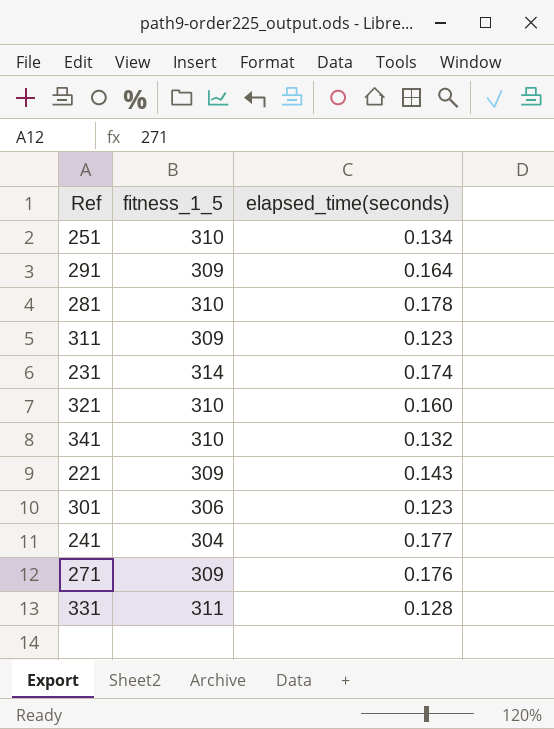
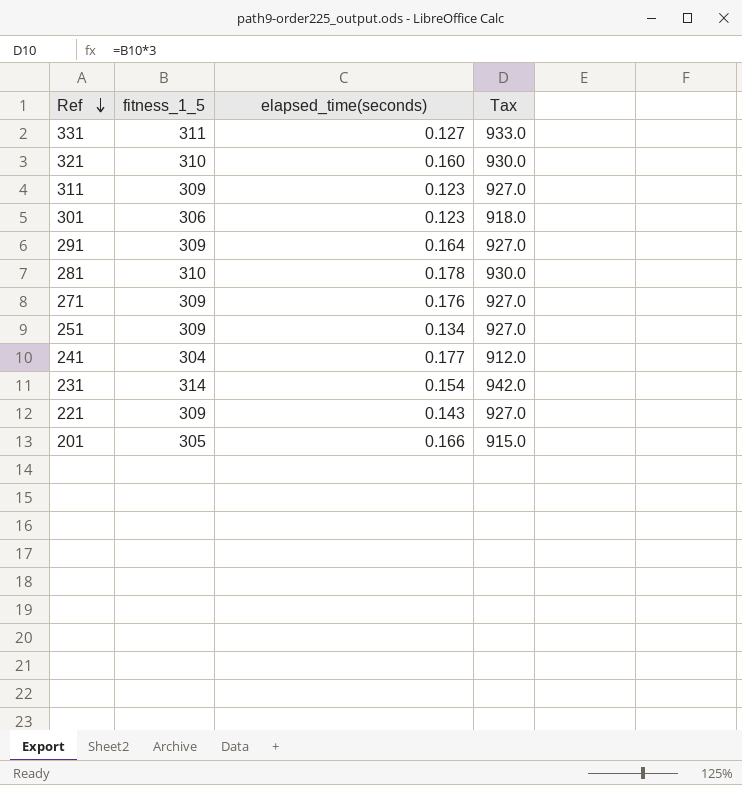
row order: none -> Ref descending
column Tax | formula: none -> [fitness_1_5] * 3
row 341: 310 | 0.132 -> none
331 | elapsed_time(seconds): 0.128 -> 0.127
251 | fitness_1_5: 310 -> 309
231 | elapsed_time(seconds): 0.174 -> 0.154
row 201: none -> 305 | 0.166 | 915.0

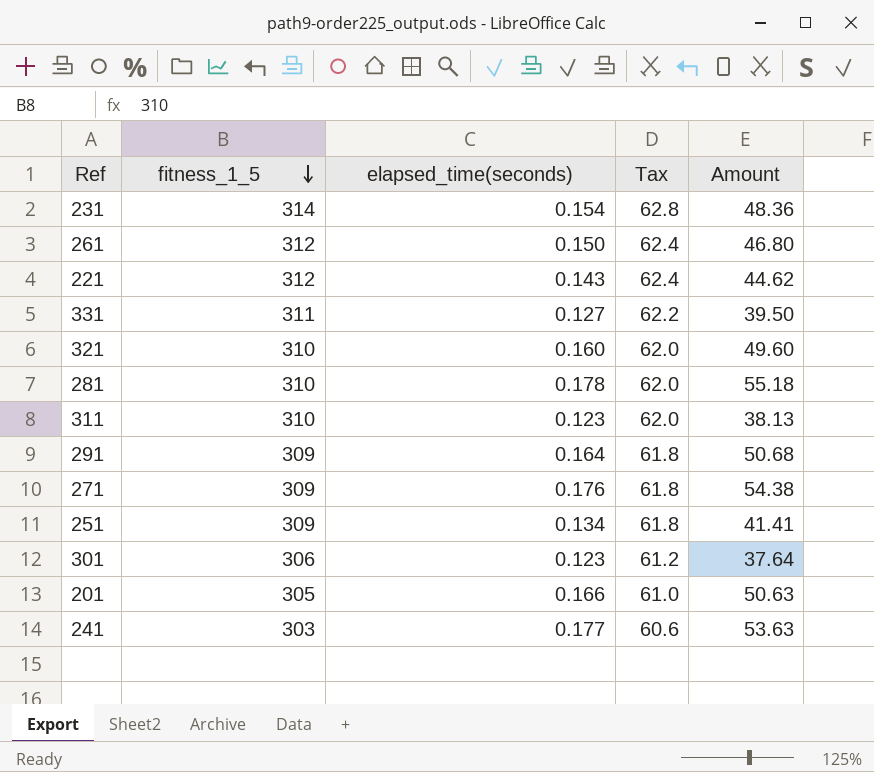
row order: Ref descending -> fitness_1_5 descending
column Tax | formula: [fitness_1_5] * 3 -> [fitness_1_5] * 0.2
column Amount | formula: none -> [fitness_1_5] * [elapsed_time(seconds)]
row 261: none -> 312 | 0.150 | 62.4 | 46.80
221 | fitness_1_5: 309 -> 312
311 | fitness_1_5: 309 -> 310
241 | fitness_1_5: 304 -> 303

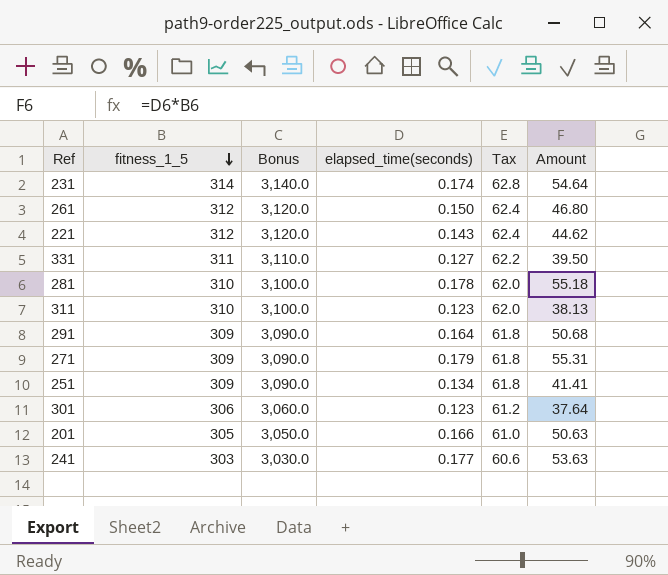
column Bonus | formula: none -> [fitness_1_5] * 10
row 321: 310 | 0.160 | 62.0 | 49.60 -> none
231 | elapsed_time(seconds): 0.154 -> 0.174
231 | Amount: 48.36 -> 54.64
271 | elapsed_time(seconds): 0.176 -> 0.179
271 | Amount: 54.38 -> 55.31

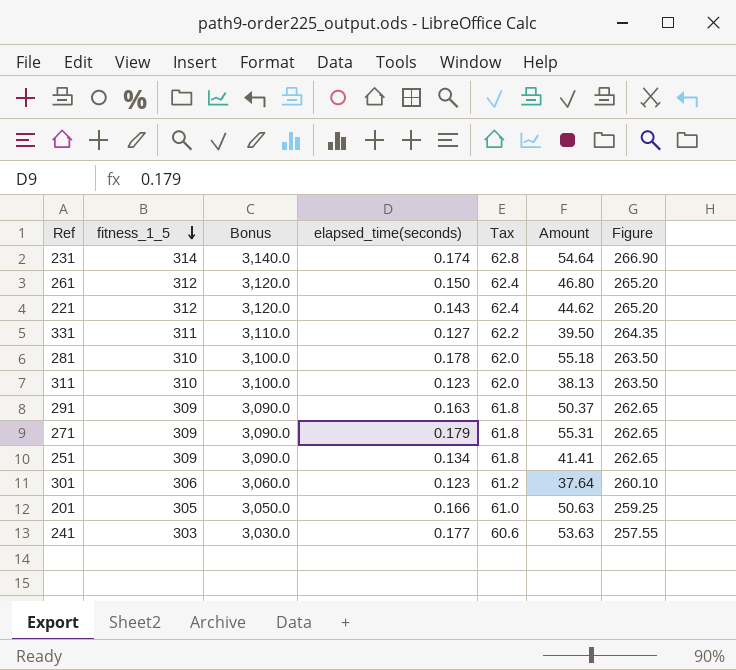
column Figure | formula: none -> [fitness_1_5] * 0.85
291 | elapsed_time(seconds): 0.164 -> 0.163
291 | Amount: 50.68 -> 50.37

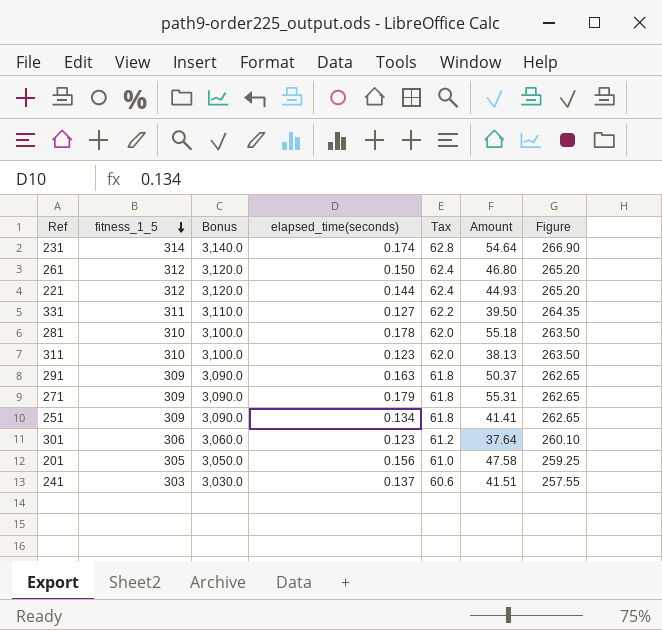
221 | elapsed_time(seconds): 0.143 -> 0.144
221 | Amount: 44.62 -> 44.93
201 | elapsed_time(seconds): 0.166 -> 0.156
201 | Amount: 50.63 -> 47.58
241 | elapsed_time(seconds): 0.177 -> 0.137
241 | Amount: 53.63 -> 41.51

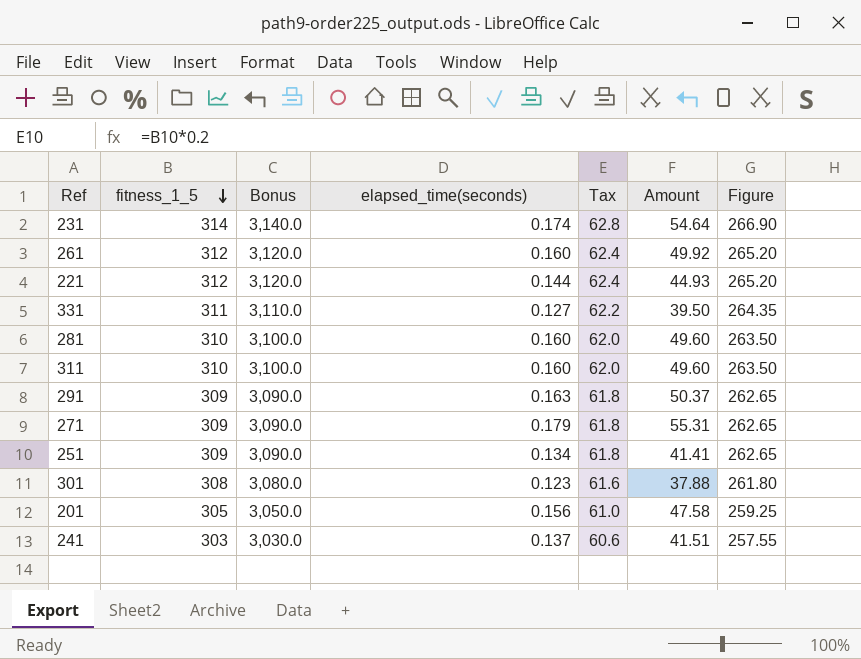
261 | elapsed_time(seconds): 0.150 -> 0.160
261 | Amount: 46.80 -> 49.92
281 | elapsed_time(seconds): 0.178 -> 0.160
281 | Amount: 55.18 -> 49.60
311 | elapsed_time(seconds): 0.123 -> 0.160
311 | Amount: 38.13 -> 49.60
301 | fitness_1_5: 306 -> 308
301 | Bonus: 3,060.0 -> 3,080.0
301 | Tax: 61.2 -> 61.6
301 | Amount: 37.64 -> 37.88
301 | Figure: 260.10 -> 261.80

